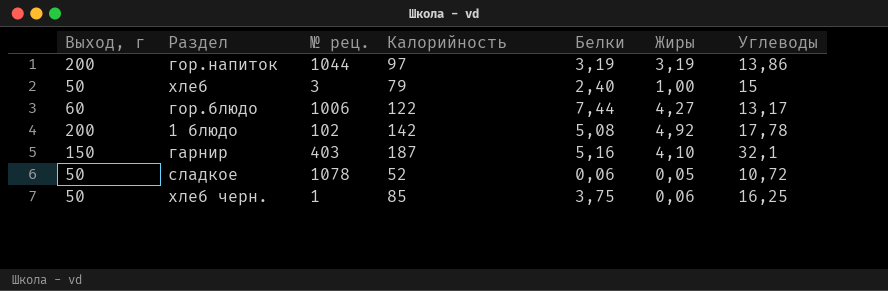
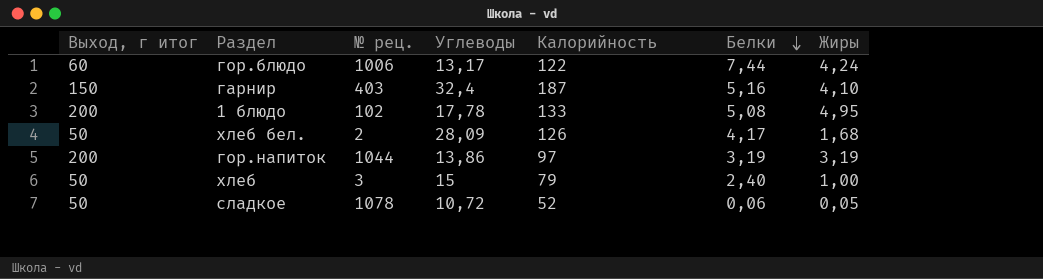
row order: none -> Белки descending
column name: Выход, г -> Выход, г итог
column Углеводы | position: 7 -> 4
row хлеб черн.: 50 | 1 | 85 | 3,75 | 0,06 | 16,25 -> none
гор.блюдо | Жиры: 4,27 -> 4,24
гарнир | Углеводы: 32,1 -> 32,4
1 блюдо | Калорийность: 142 -> 133
1 блюдо | Жиры: 4,92 -> 4,95
row хлеб бел.: none -> 50 | 2 | 28,09 | 126 | 4,17 | 1,68

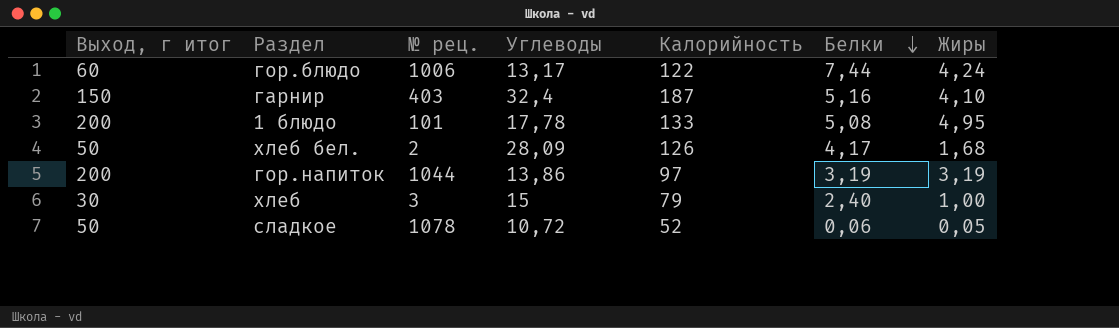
1 блюдо | № рец.: 102 -> 101
хлеб | Выход, г итог: 50 -> 30

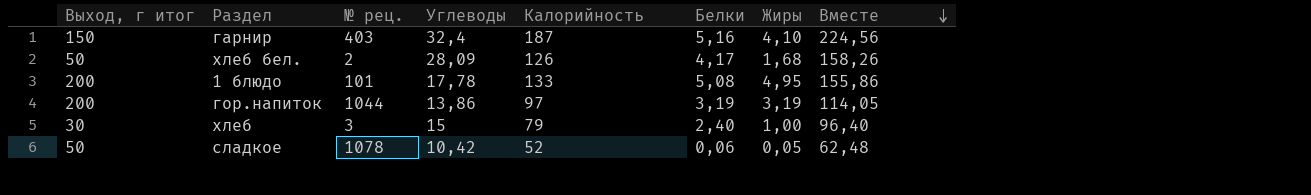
row order: Белки descending -> Вместе descending
column Вместе | formula: none -> [Углеводы] + [Калорийность] + [Белки]
row гор.блюдо: 60 | 1006 | 13,17 | 122 | 7,44 | 4,24 -> none
сладкое | Углеводы: 10,72 -> 10,42

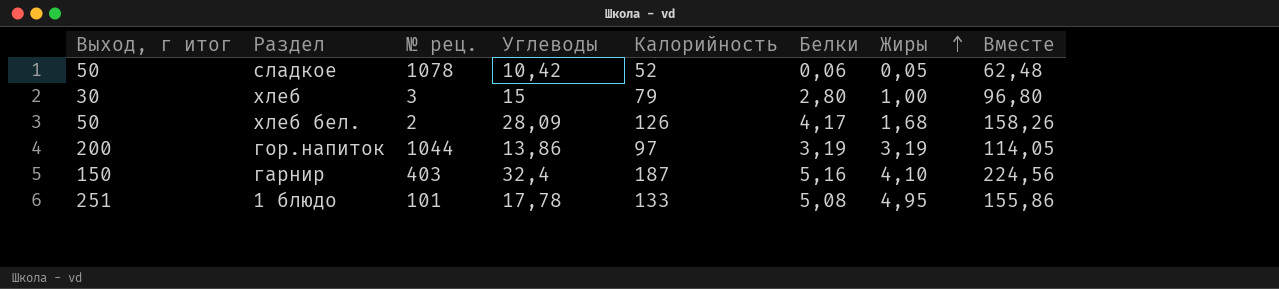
row order: Вместе descending -> Жиры ascending
хлеб | Белки: 2,40 -> 2,80
хлеб | Вместе: 96,40 -> 96,80
1 блюдо | Выход, г итог: 200 -> 251

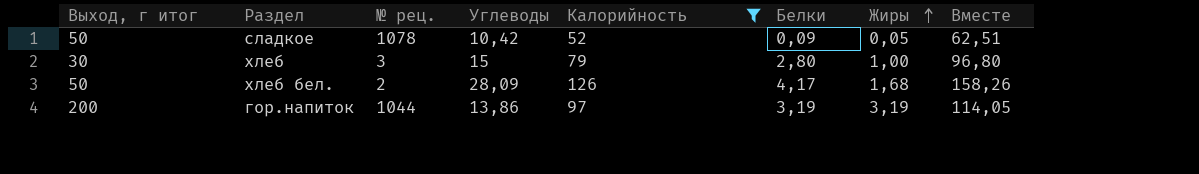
filter: none -> Калорийность <= 126
сладкое | Белки: 0,06 -> 0,09
сладкое | Вместе: 62,48 -> 62,51

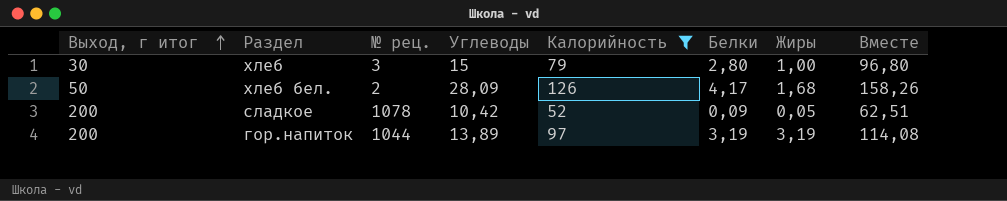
row order: Жиры ascending -> Выход, г итог ascending
сладкое | Выход, г итог: 50 -> 200
гор.напиток | Углеводы: 13,86 -> 13,89
гор.напиток | Вместе: 114,05 -> 114,08

